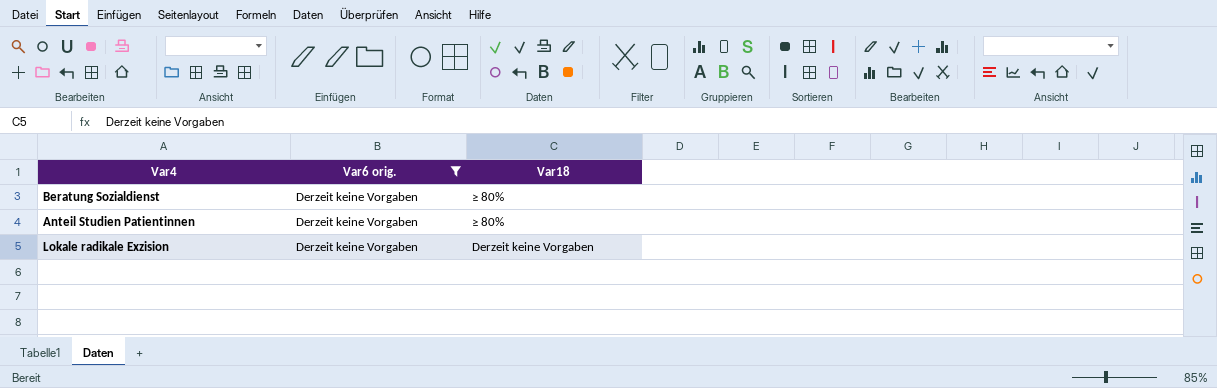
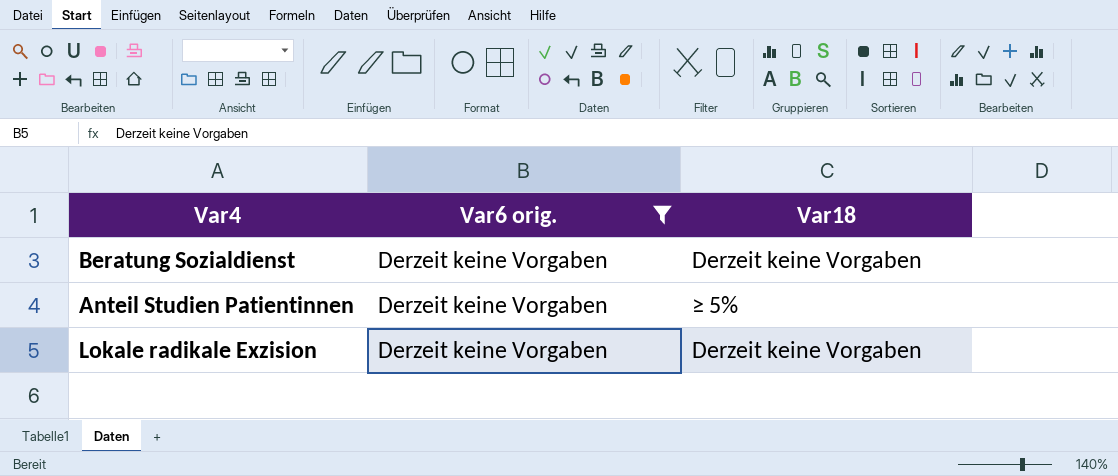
Beratung Sozialdienst | Var18: ≥ 80% -> Derzeit keine Vorgaben
Anteil Studien Patientinnen | Var18: ≥ 80% -> ≥ 5%

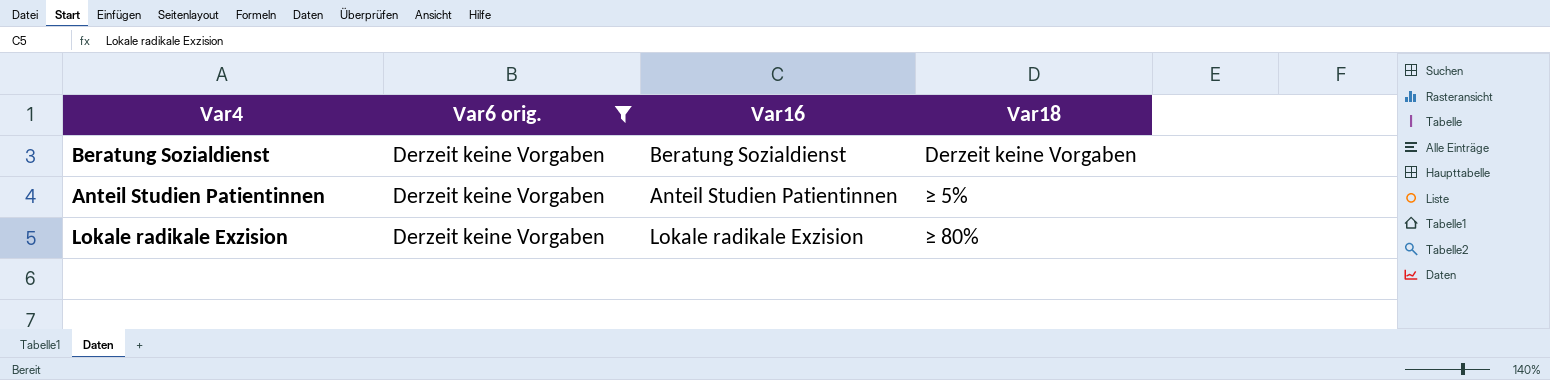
column Var16 | position: none -> 3
Lokale radikale Exzision | Var18: Derzeit keine Vorgaben -> ≥ 80%

